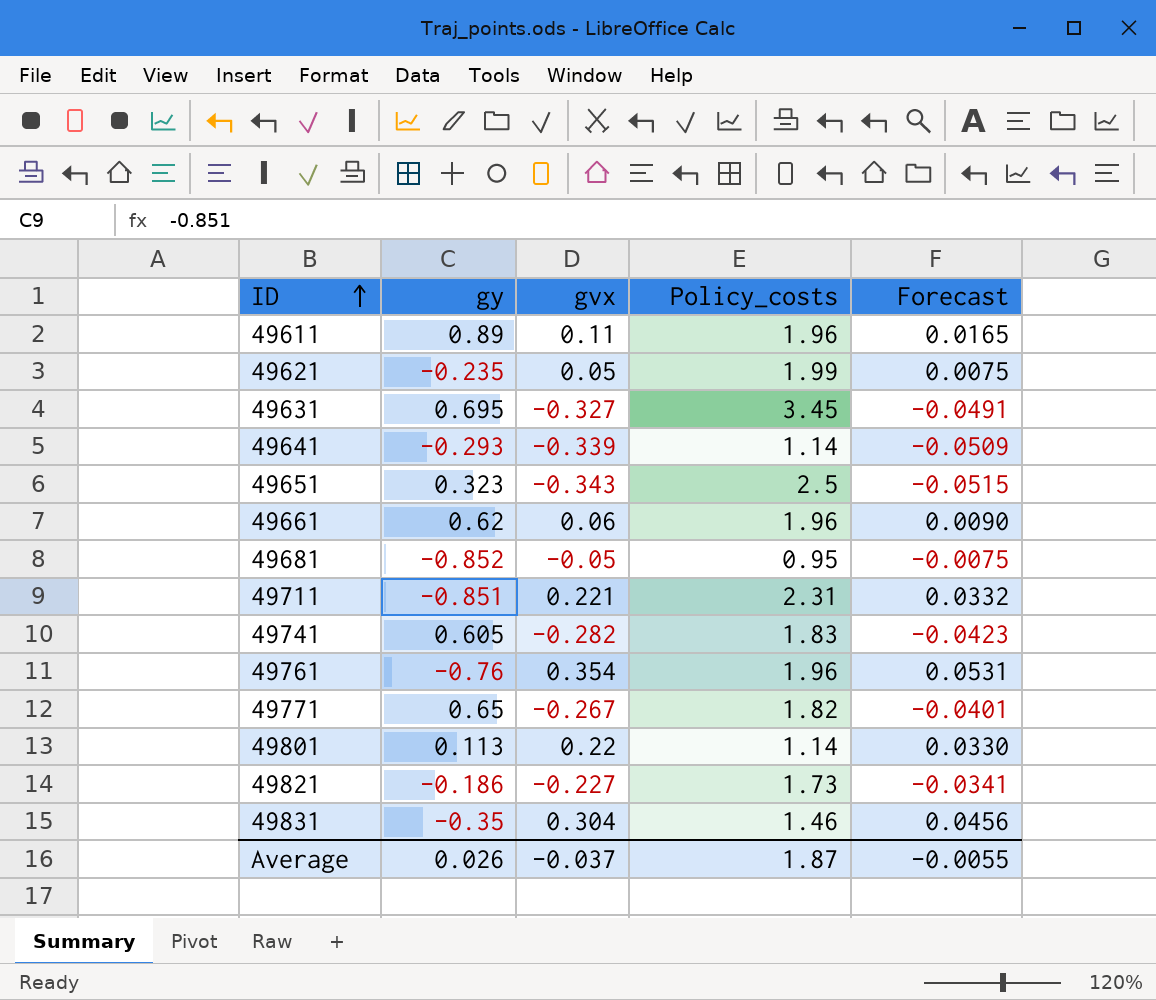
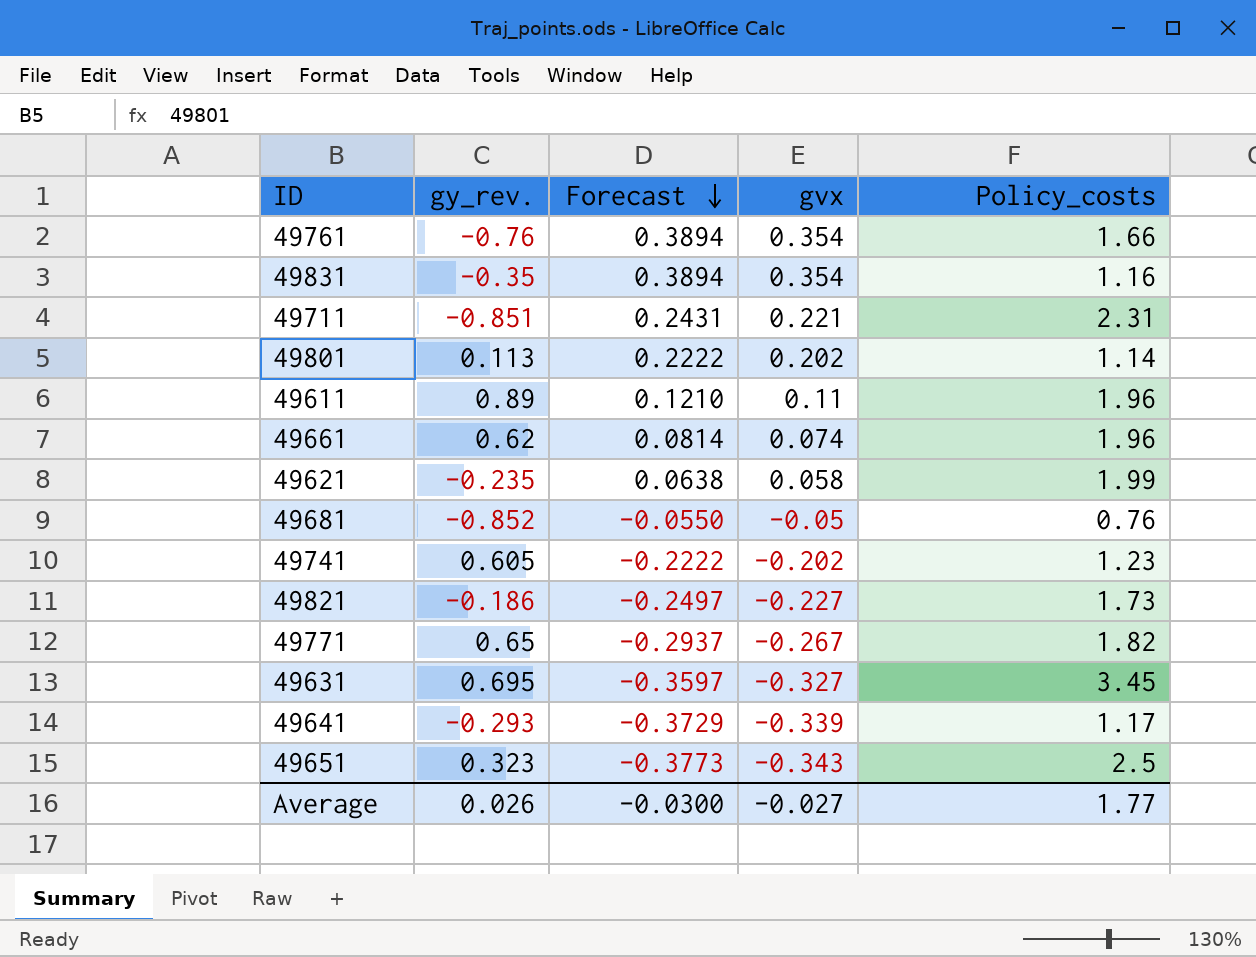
row order: ID ascending -> Forecast descending
column name: gy -> gy_rev.
column Forecast | formula: [gvx] * 0.15 -> [gvx] * 1.1
column Forecast | position: 5 -> 3
49761 | Policy_costs: 1.96 -> 1.66
49831 | gvx: 0.304 -> 0.354
49831 | Policy_costs: 1.46 -> 1.16
49801 | gvx: 0.22 -> 0.202
49661 | gvx: 0.06 -> 0.074
49621 | gvx: 0.05 -> 0.058
49681 | Policy_costs: 0.95 -> 0.76
49741 | gvx: -0.282 -> -0.202
49741 | Policy_costs: 1.83 -> 1.23
49641 | Policy_costs: 1.14 -> 1.17
Average | Forecast: -0.0055 -> -0.0300
Average | gvx: -0.037 -> -0.027
Average | Policy_costs: 1.87 -> 1.77

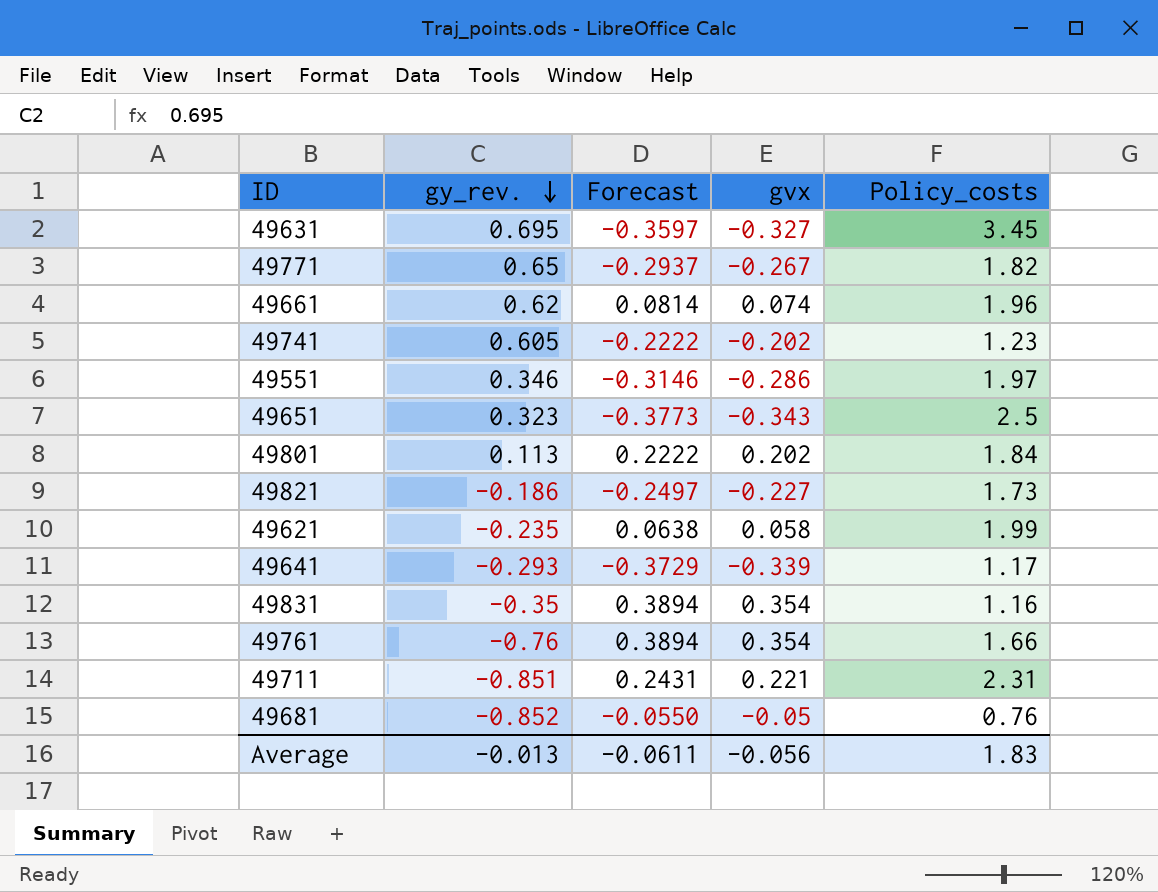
row order: Forecast descending -> gy_rev. descending
row 49611: 0.89 | 0.1210 | 0.11 | 1.96 -> none
row 49551: none -> 0.346 | -0.3146 | -0.286 | 1.97
49801 | Policy_costs: 1.14 -> 1.84
Average | gy_rev.: 0.026 -> -0.013
Average | Forecast: -0.0300 -> -0.0611
Average | gvx: -0.027 -> -0.056
Average | Policy_costs: 1.77 -> 1.83

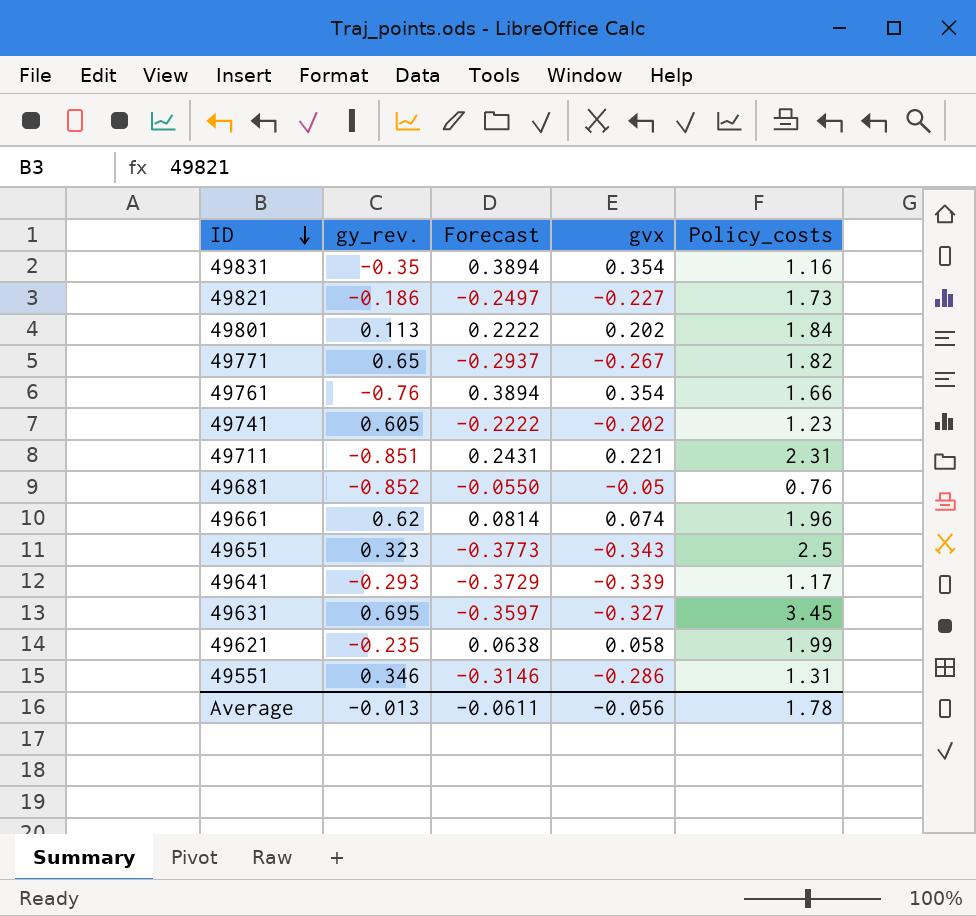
row order: gy_rev. descending -> ID descending
49551 | Policy_costs: 1.97 -> 1.31
Average | Policy_costs: 1.83 -> 1.78

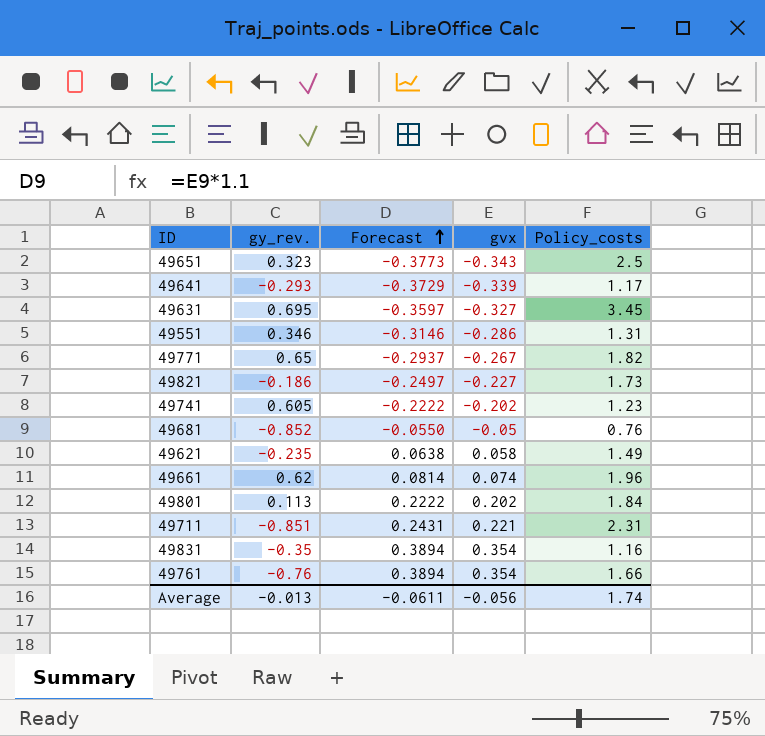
row order: ID descending -> Forecast ascending
49621 | Policy_costs: 1.99 -> 1.49
Average | Policy_costs: 1.78 -> 1.74

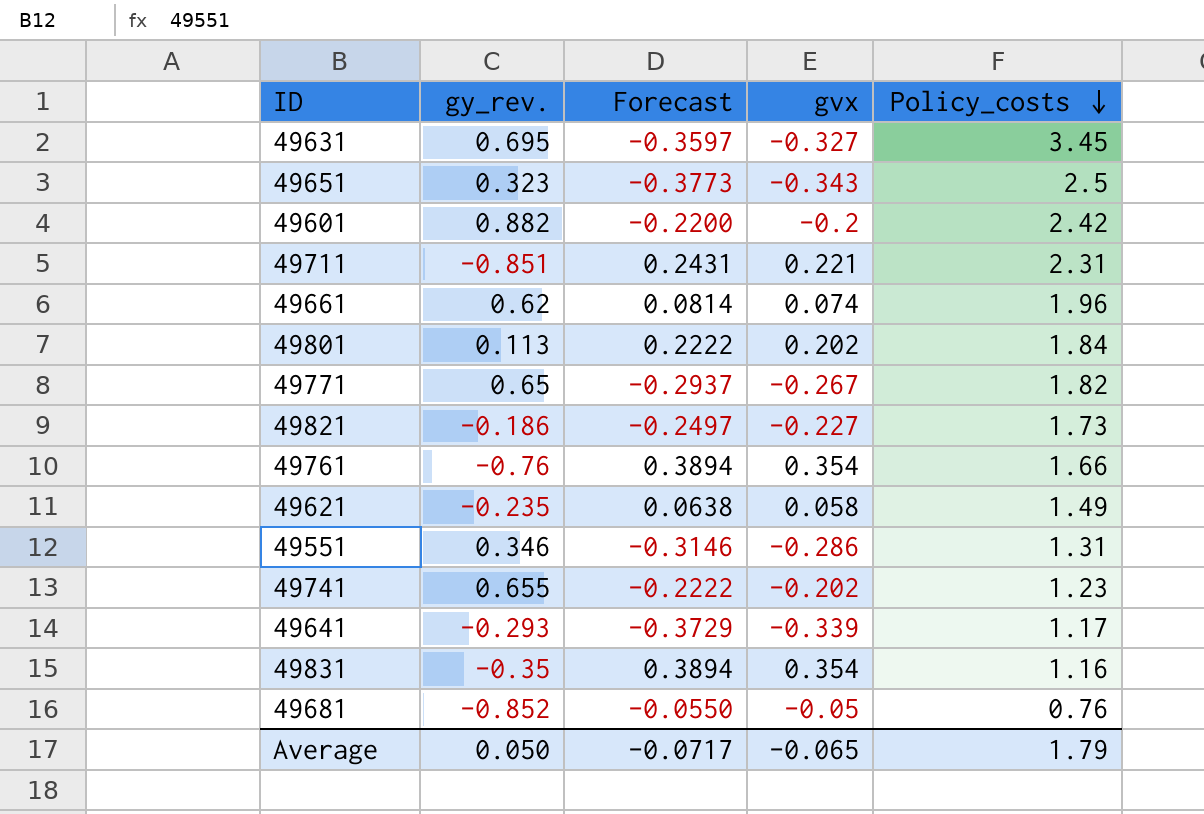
row order: Forecast ascending -> Policy_costs descending
row 49601: none -> 0.882 | -0.2200 | -0.2 | 2.42
49741 | gy_rev.: 0.605 -> 0.655
Average | gy_rev.: -0.013 -> 0.050
Average | Forecast: -0.0611 -> -0.0717
Average | gvx: -0.056 -> -0.065
Average | Policy_costs: 1.74 -> 1.79

